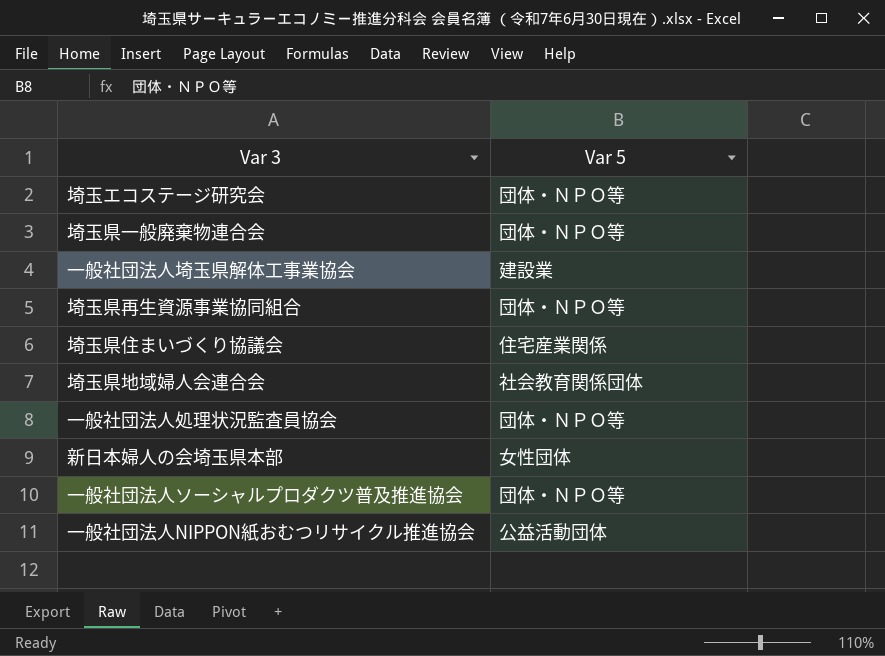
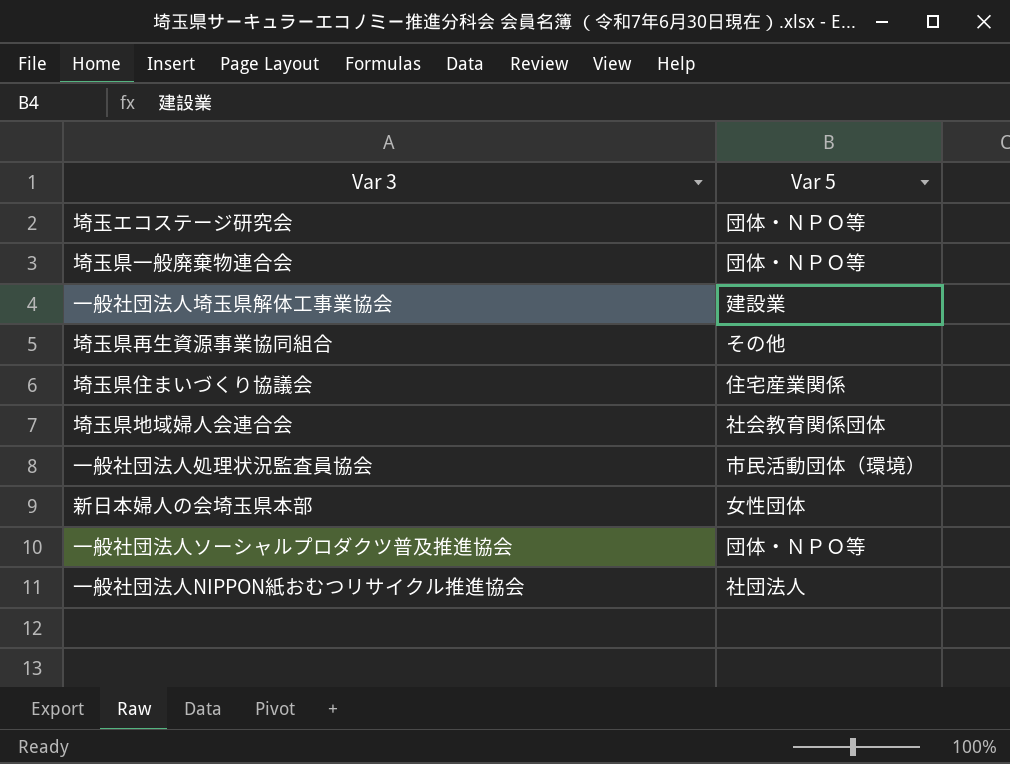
埼玉県再生資源事業協同組合 | Var 5: 団体・ＮＰＯ等 -> その他
一般社団法人処理状況監査員協会 | Var 5: 団体・ＮＰＯ等 -> 市民活動団体（環境）
一般社団法人NIPPON紙おむつリサイクル推進協会 | Var 5: 公益活動団体 -> 社団法人

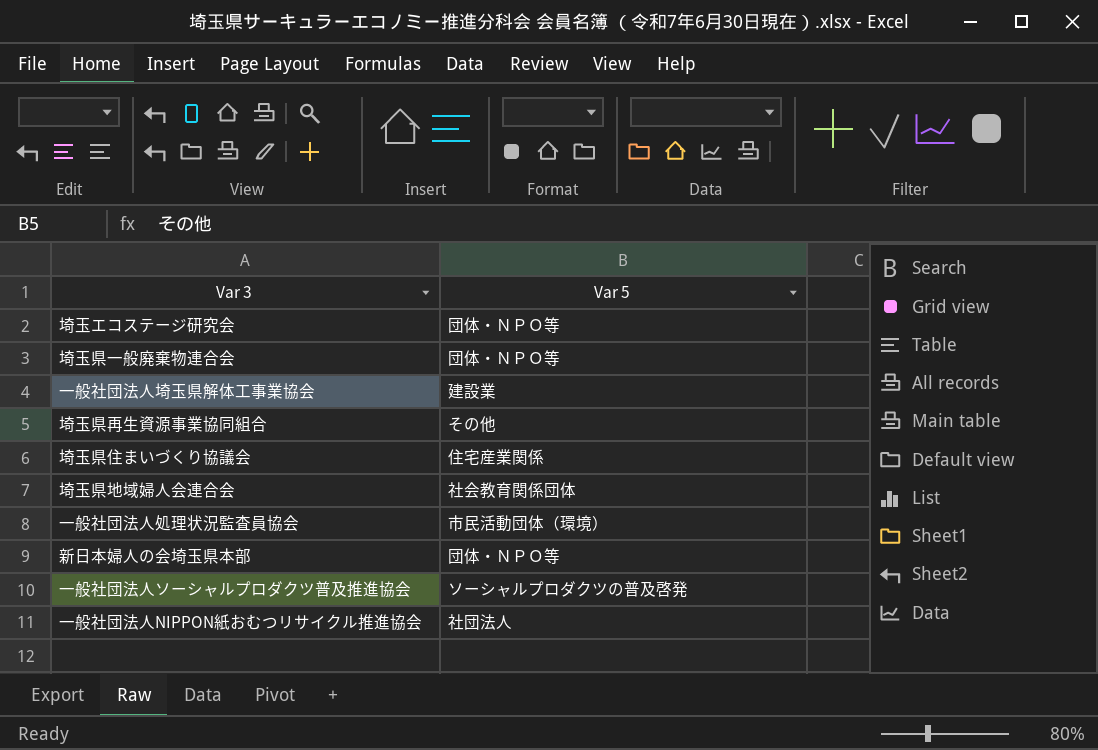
新日本婦人の会埼玉県本部 | Var 5: 女性団体 -> 団体・ＮＰＯ等
一般社団法人ソーシャルプロダクツ普及推進協会 | Var 5: 団体・ＮＰＯ等 -> ソーシャルプロダクツの普及啓発

